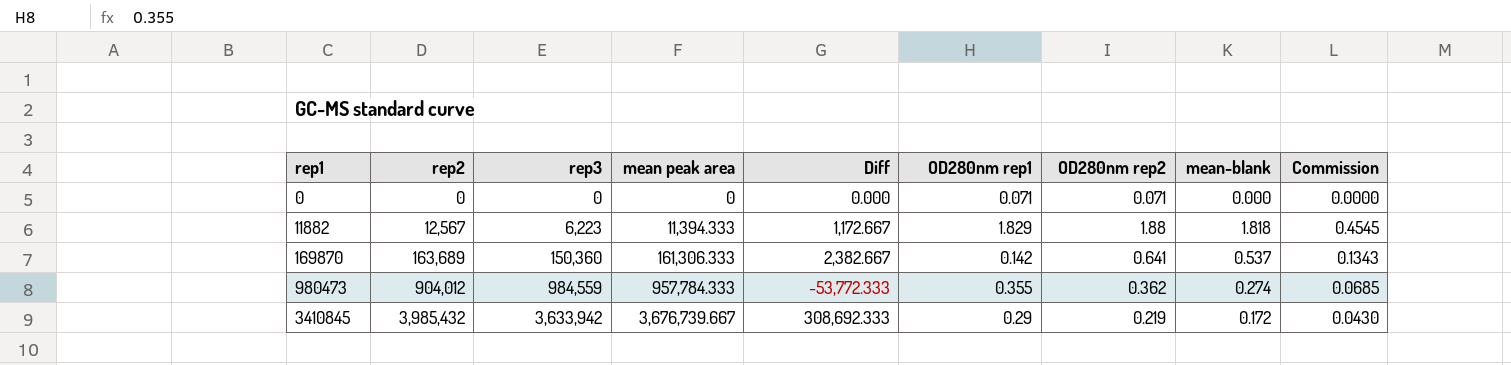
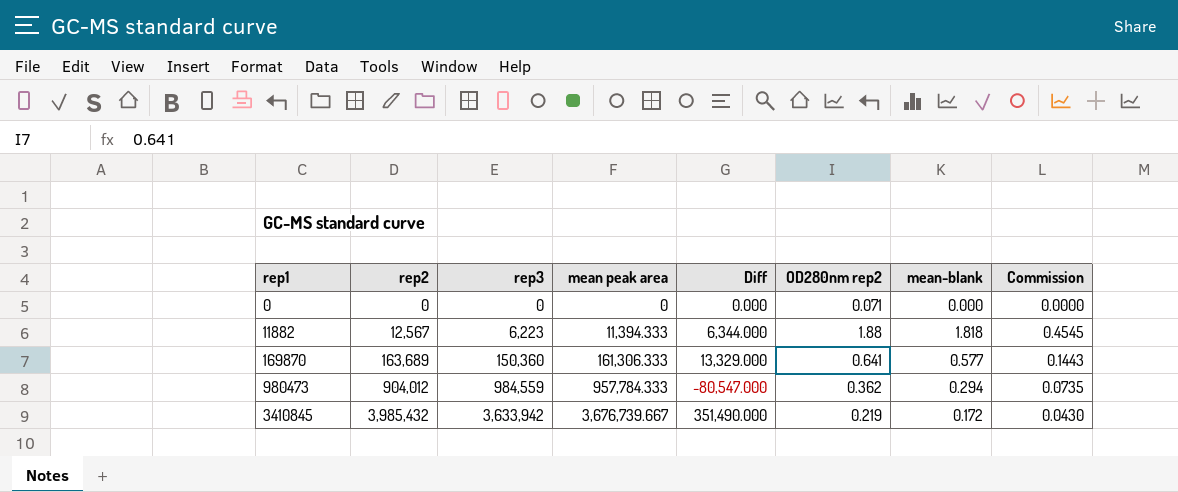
column OD280nm rep1 | position: 6 -> none
column Diff | formula: [rep2] - [mean peak area] -> [rep2] - [rep3]
169870 | mean-blank: 0.537 -> 0.577
169870 | Commission: 0.1343 -> 0.1443
980473 | mean-blank: 0.274 -> 0.294
980473 | Commission: 0.0685 -> 0.0735

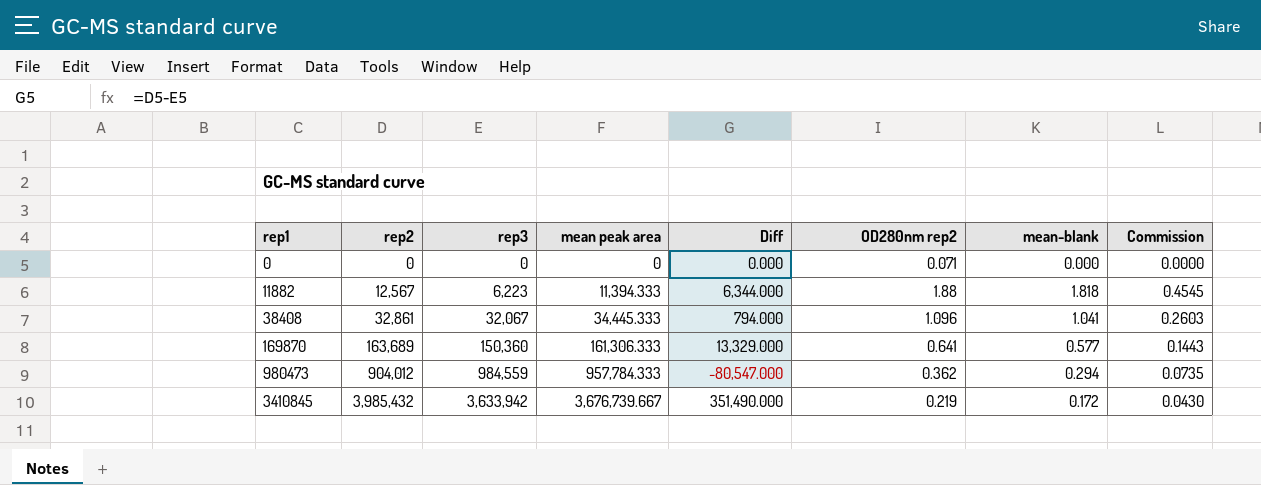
row 38408: none -> 32,861 | 32,067 | 34,445.333 | 794.000 | 1.096 | 1.041 | 0.2603

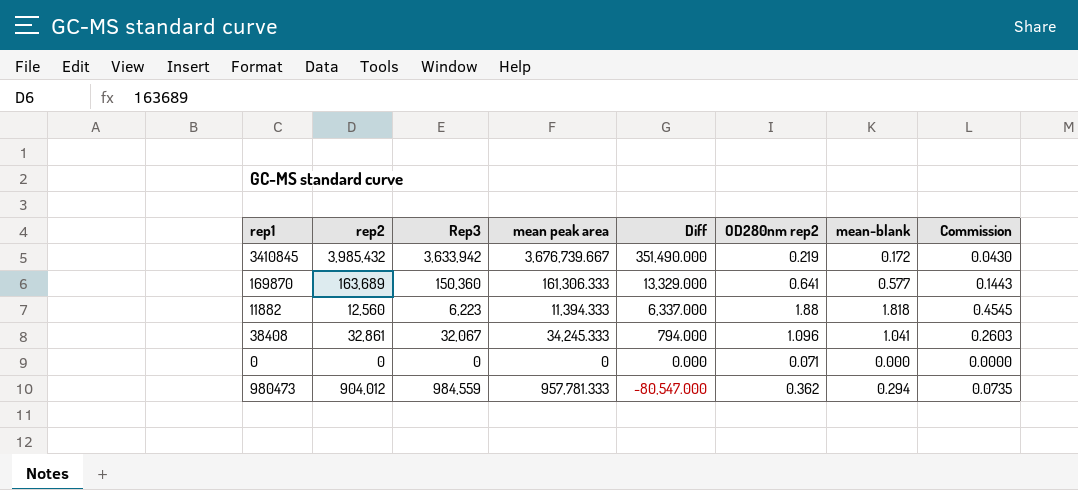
row order: rep1 ascending -> Diff descending
column name: rep3 -> Rep3
11882 | rep2: 12,567 -> 12,560
11882 | Diff: 6,344.000 -> 6,337.000
38408 | mean peak area: 34,445.333 -> 34,245.333
980473 | mean peak area: 957,784.333 -> 957,781.333

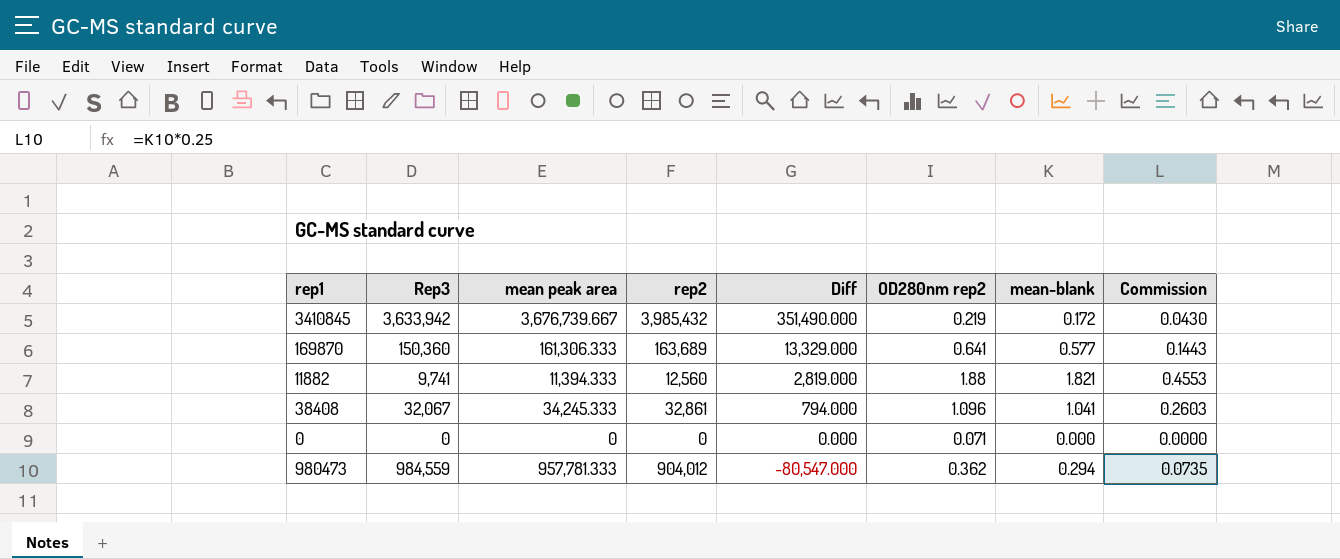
column rep2 | position: 2 -> 4
11882 | Rep3: 6,223 -> 9,741
11882 | Diff: 6,337.000 -> 2,819.000
11882 | mean-blank: 1.818 -> 1.821
11882 | Commission: 0.4545 -> 0.4553

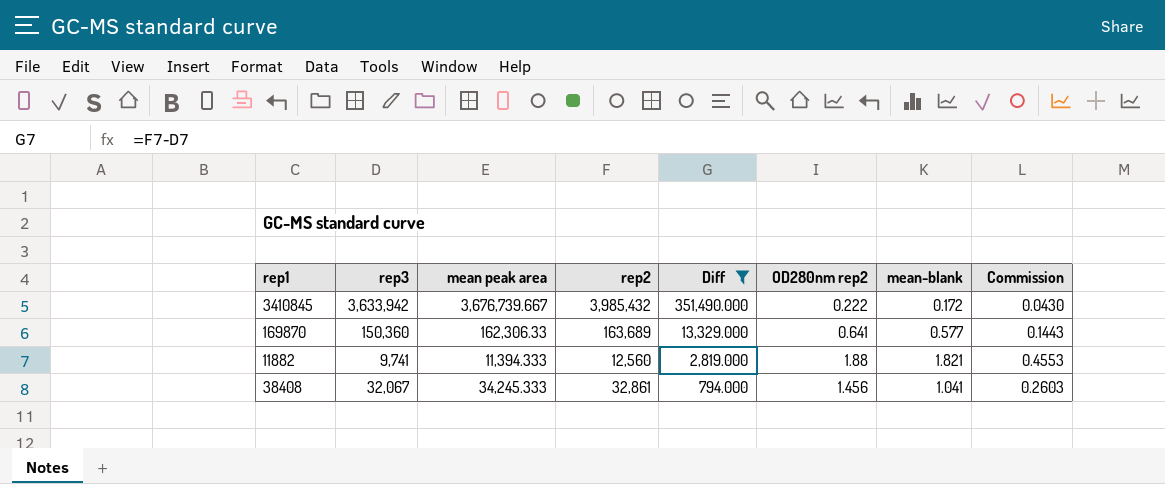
filter: none -> Diff >= 794.000
column name: Rep3 -> rep3
3410845 | OD280nm rep2: 0.219 -> 0.222
169870 | mean peak area: 161,306.333 -> 162,306.33
38408 | OD280nm rep2: 1.096 -> 1.456

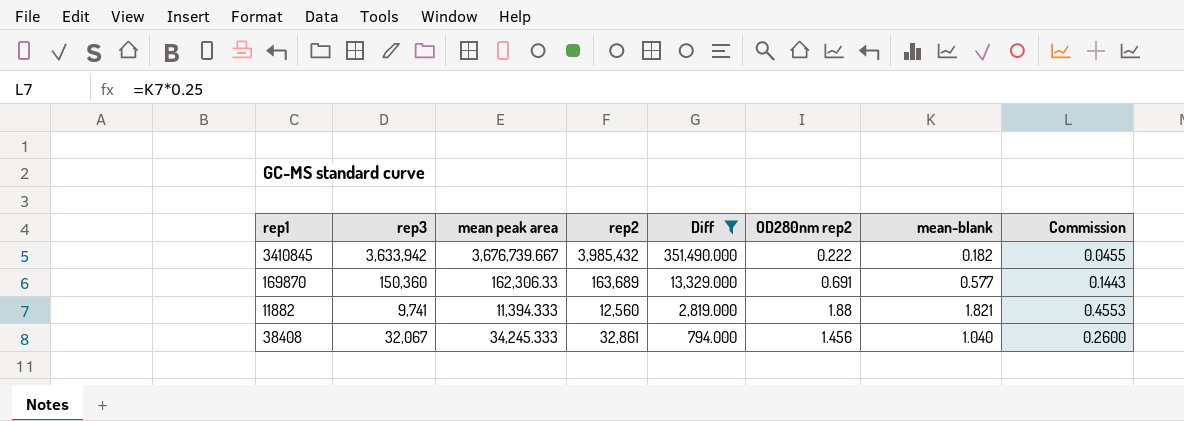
3410845 | mean-blank: 0.172 -> 0.182
3410845 | Commission: 0.0430 -> 0.0455
169870 | OD280nm rep2: 0.641 -> 0.691
38408 | mean-blank: 1.041 -> 1.040
38408 | Commission: 0.2603 -> 0.2600

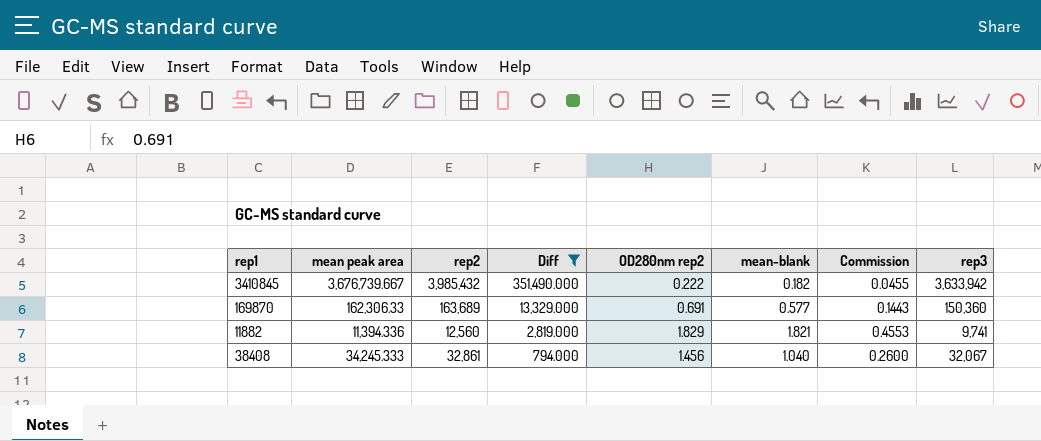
column rep3 | position: 2 -> 8
11882 | mean peak area: 11,394.333 -> 11,394.336
11882 | OD280nm rep2: 1.88 -> 1.829

